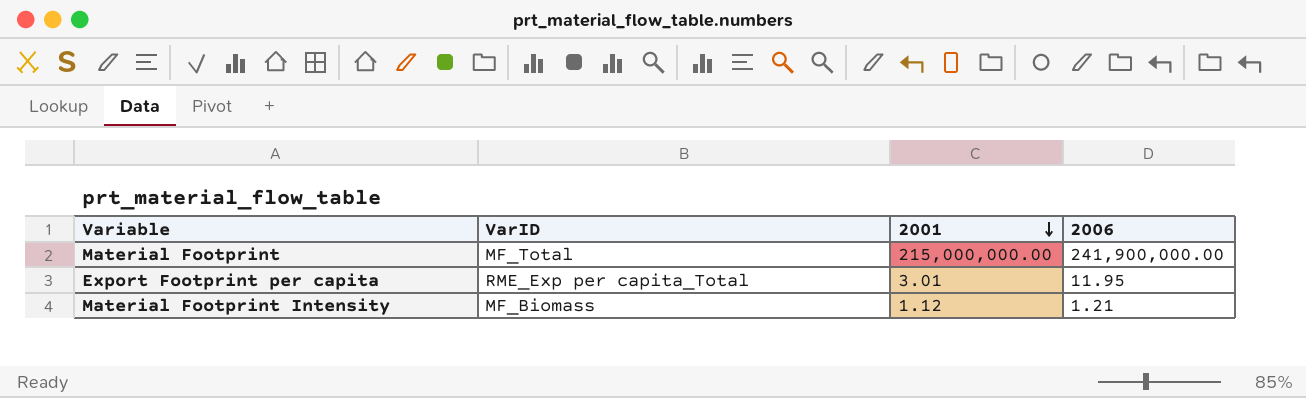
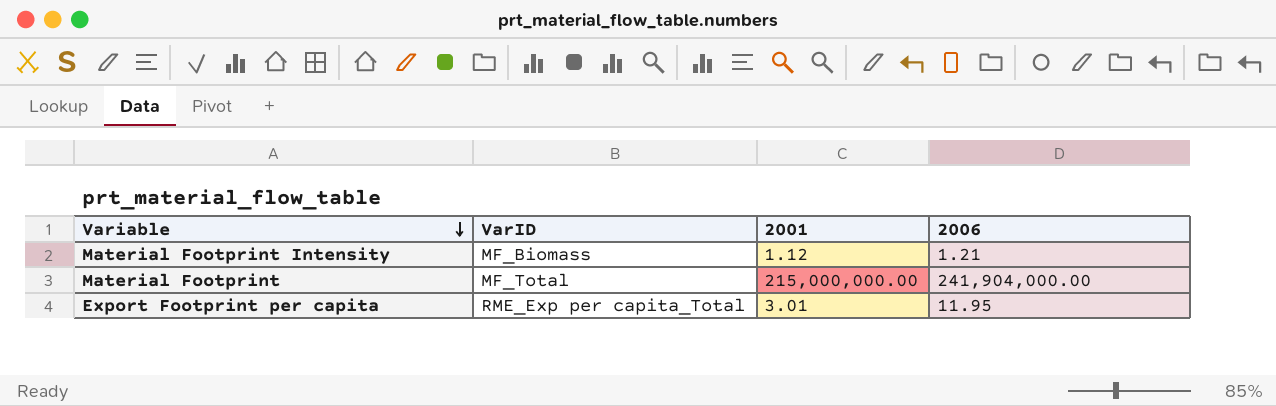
row order: 2001 descending -> Variable descending
Material Footprint | 2006: 241,900,000.00 -> 241,904,000.00

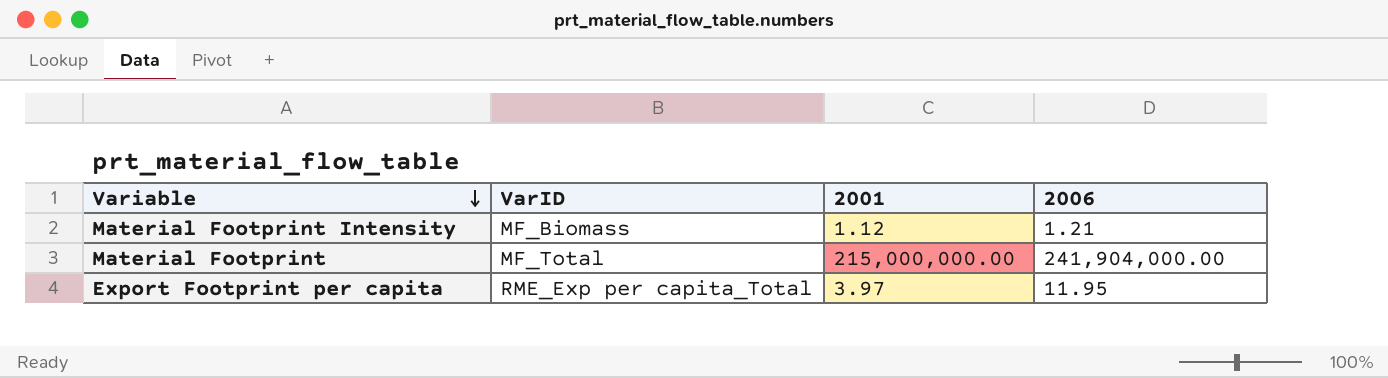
Export Footprint per capita | 2001: 3.01 -> 3.97

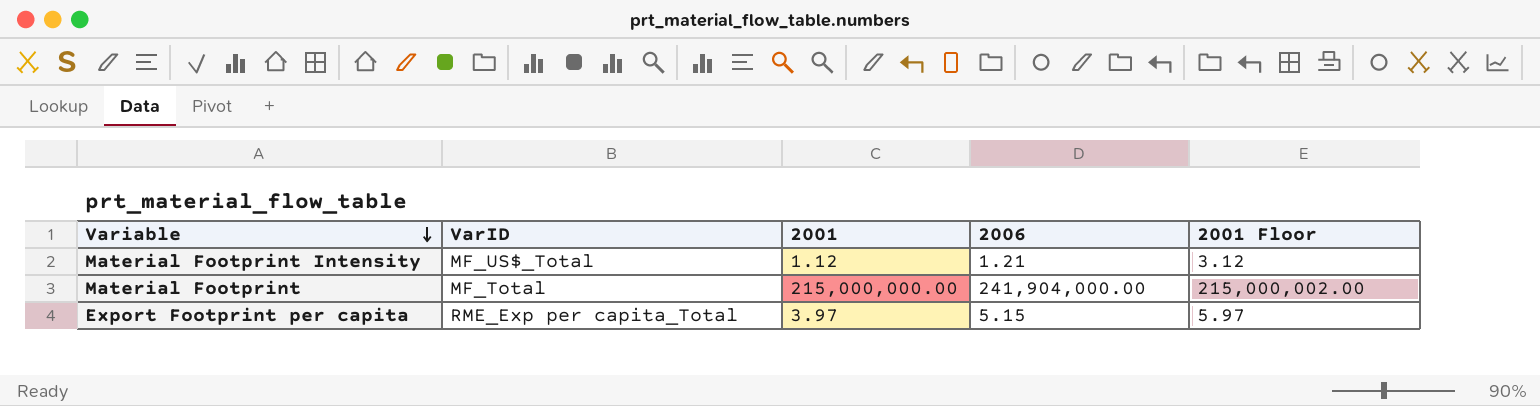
column 2001 Floor | formula: none -> [2001] + 2
Material Footprint Intensity | VarID: MF_Biomass -> MF_US$_Total
Export Footprint per capita | 2006: 11.95 -> 5.15

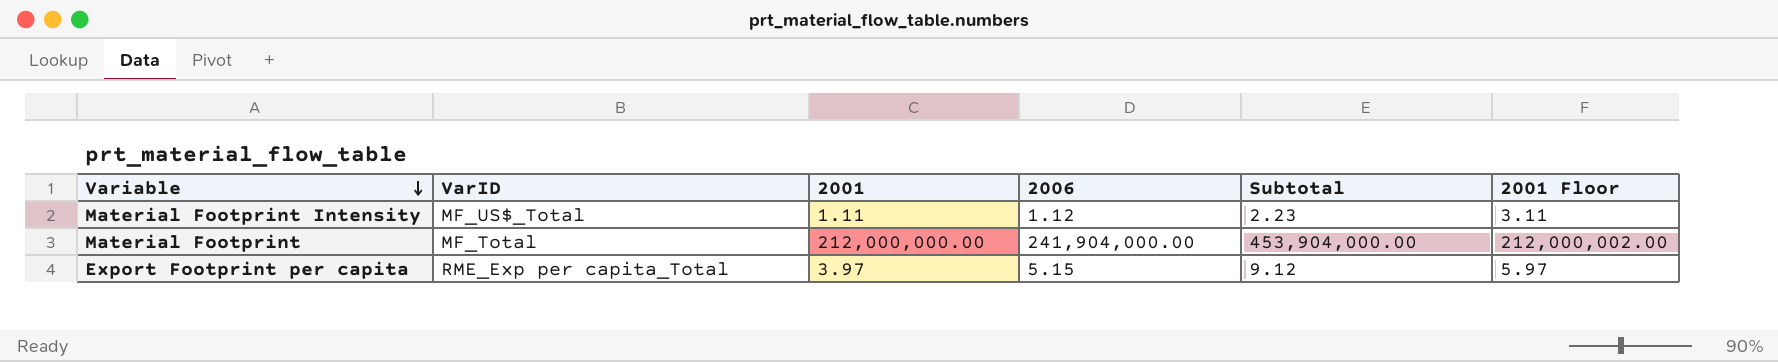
column Subtotal | formula: none -> [2001] + [2006]
Material Footprint Intensity | 2001: 1.12 -> 1.11
Material Footprint Intensity | 2006: 1.21 -> 1.12
Material Footprint Intensity | 2001 Floor: 3.12 -> 3.11
Material Footprint | 2001: 215,000,000.00 -> 212,000,000.00
Material Footprint | 2001 Floor: 215,000,002.00 -> 212,000,002.00

